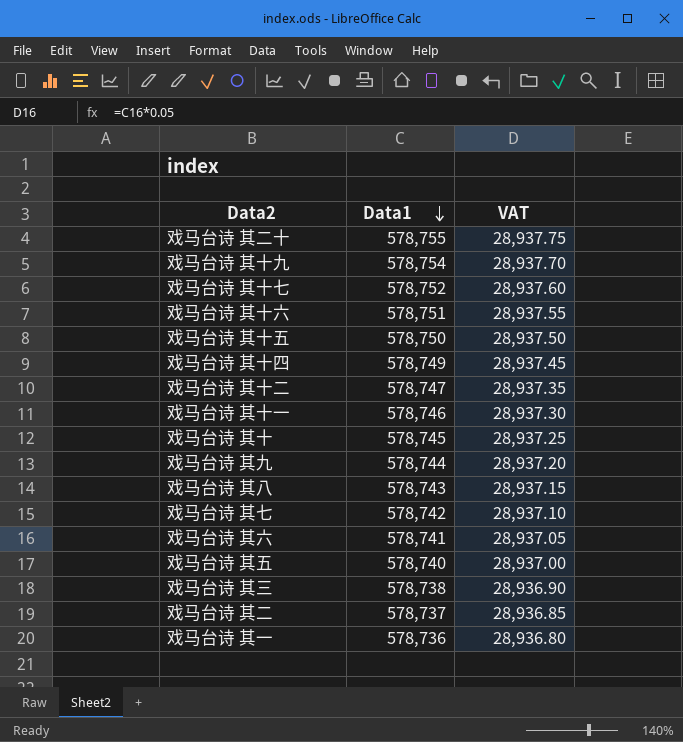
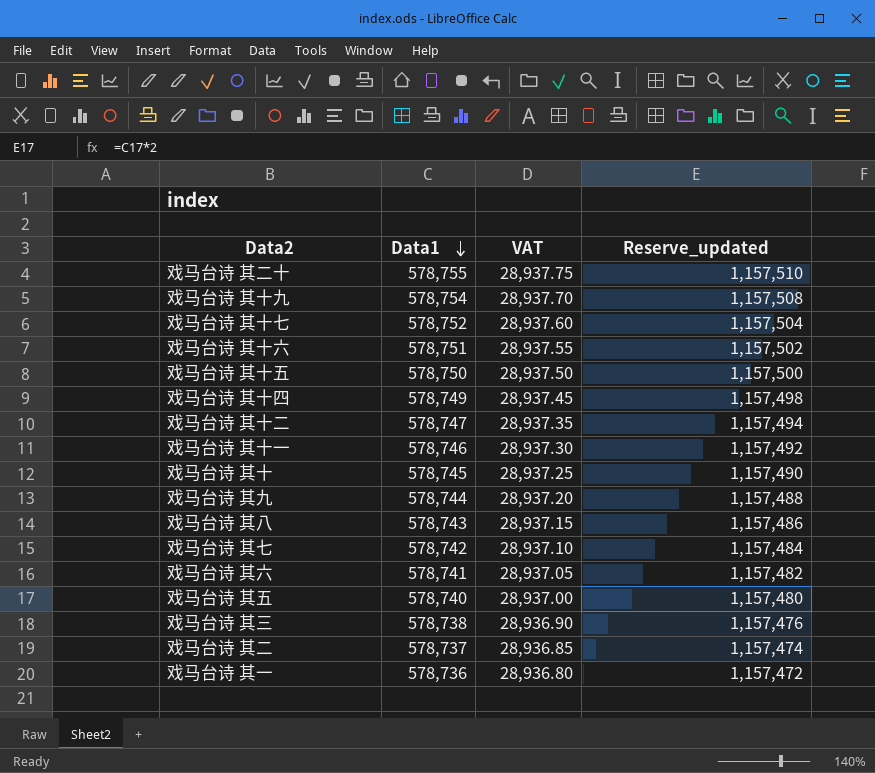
column Reserve_updated | formula: none -> [Data1] * 2

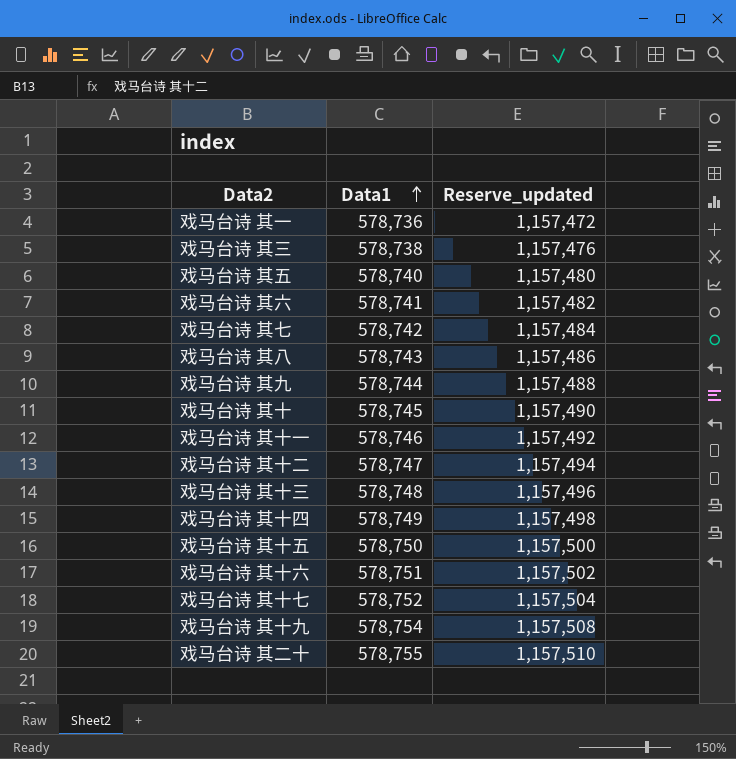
row order: Data1 descending -> Data1 ascending
column VAT | formula: [Data1] * 0.05 -> none
row 戏马台诗 其二: 578,737 | 28,936.85 | 1,157,474 -> none
row 戏马台诗 其十三: none -> 578,748 | 1,157,496

